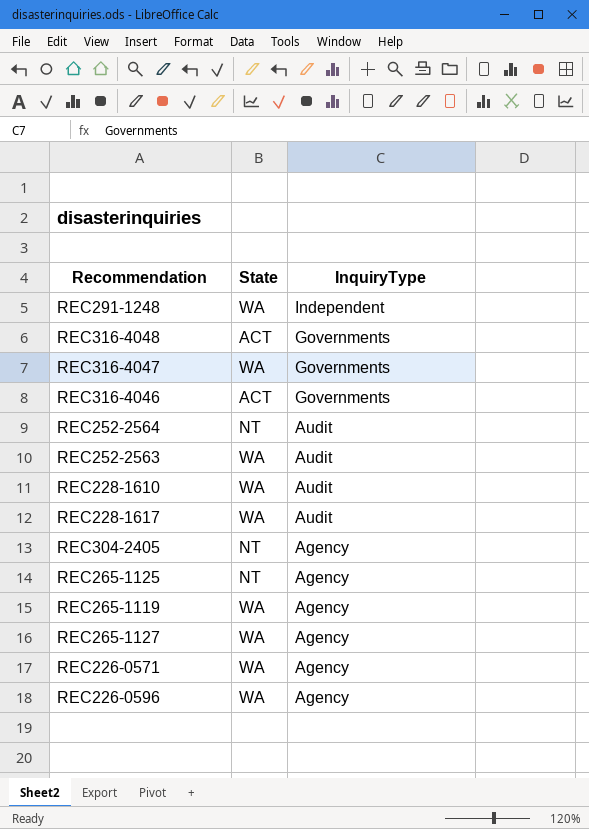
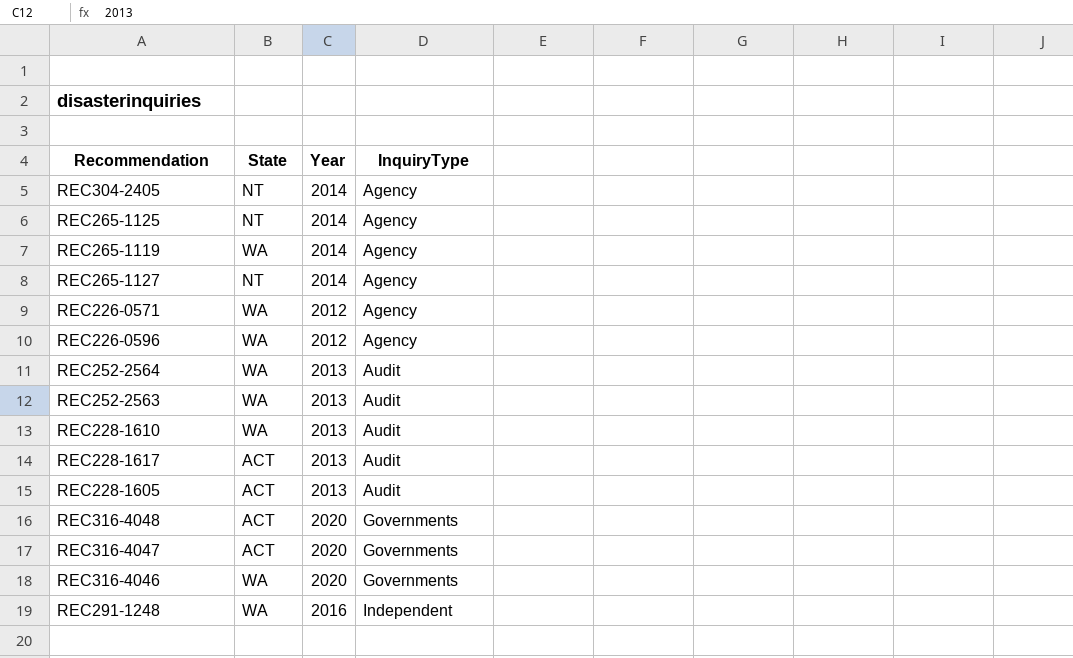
row order: InquiryType descending -> InquiryType ascending
column Year | position: none -> 3
REC265-1127 | State: WA -> NT
REC252-2564 | State: NT -> WA
REC228-1617 | State: WA -> ACT
row REC228-1605: none -> ACT | 2013 | Audit
REC316-4047 | State: WA -> ACT
REC316-4046 | State: ACT -> WA

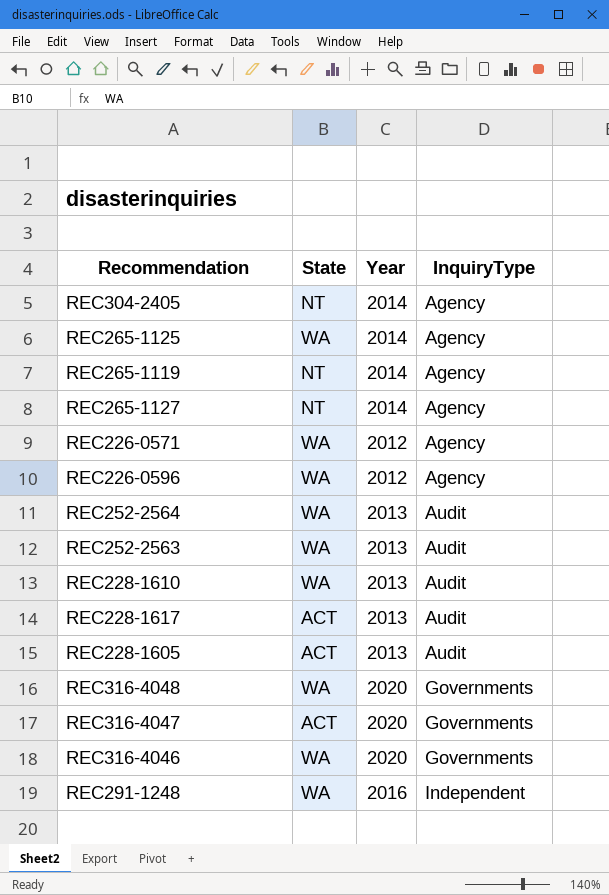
REC265-1125 | State: NT -> WA
REC265-1119 | State: WA -> NT
REC316-4048 | State: ACT -> WA

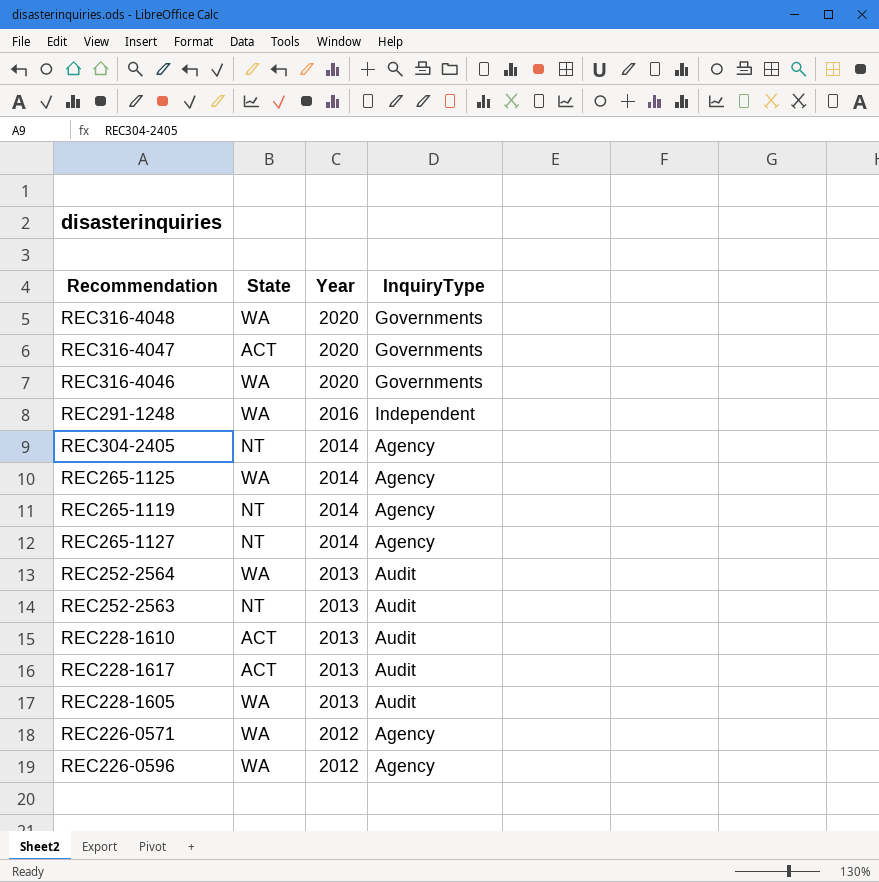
row order: InquiryType ascending -> Year descending
REC252-2563 | State: WA -> NT
REC228-1610 | State: WA -> ACT
REC228-1605 | State: ACT -> WA

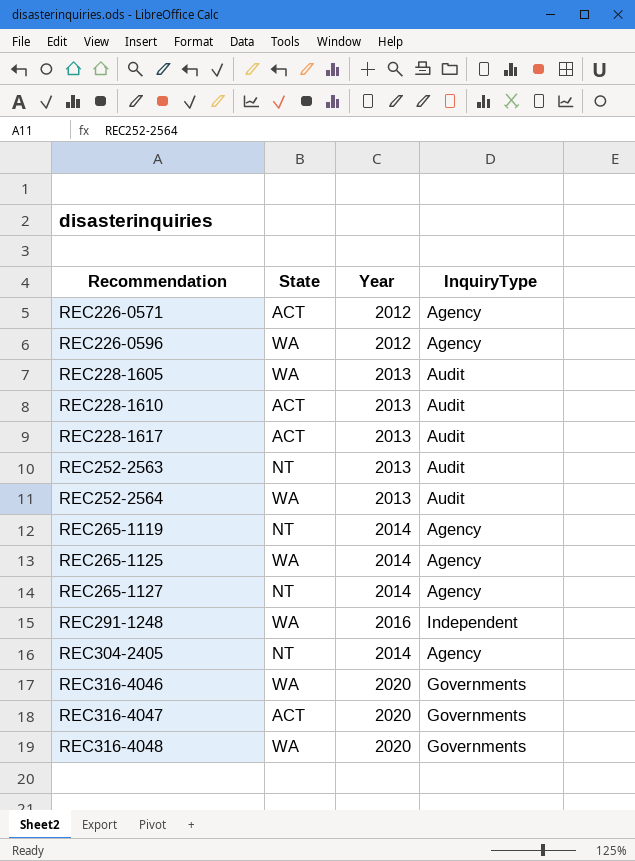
row order: Year descending -> Recommendation ascending
REC226-0571 | State: WA -> ACT

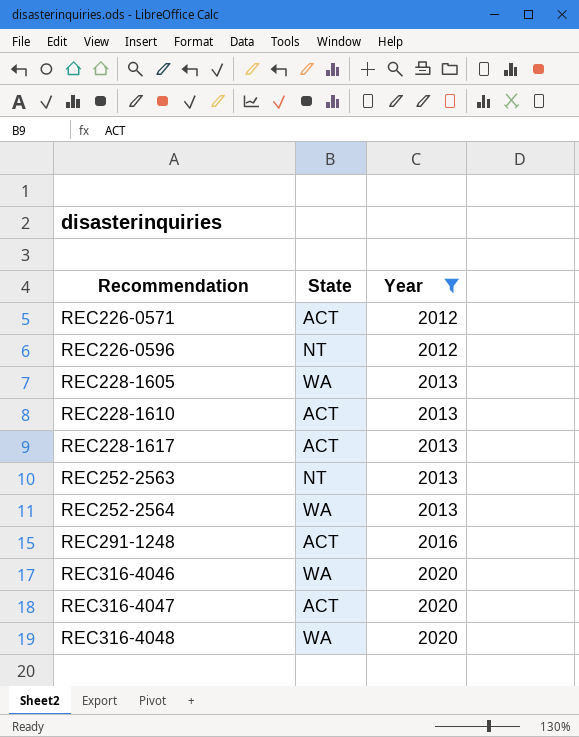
filter: none -> Year != 2014
column InquiryType | position: 4 -> none
REC226-0596 | State: WA -> NT
REC291-1248 | State: WA -> ACT

